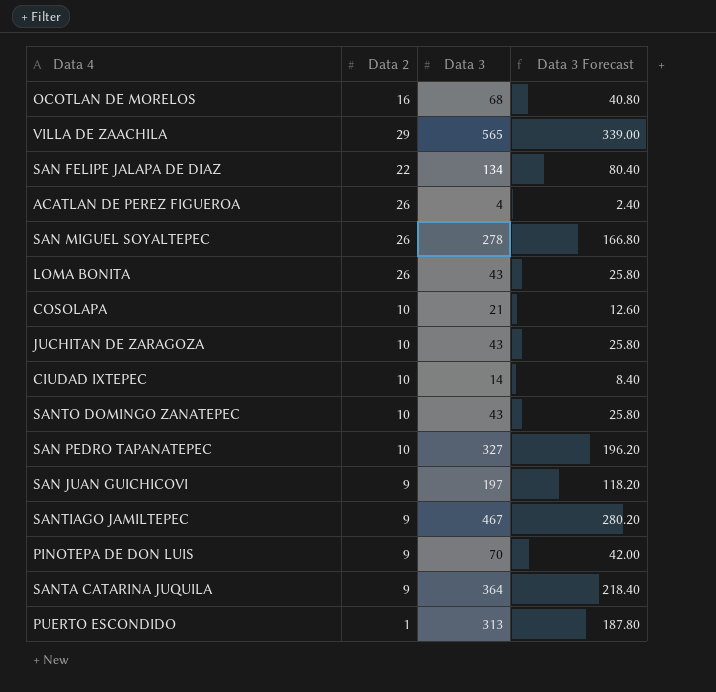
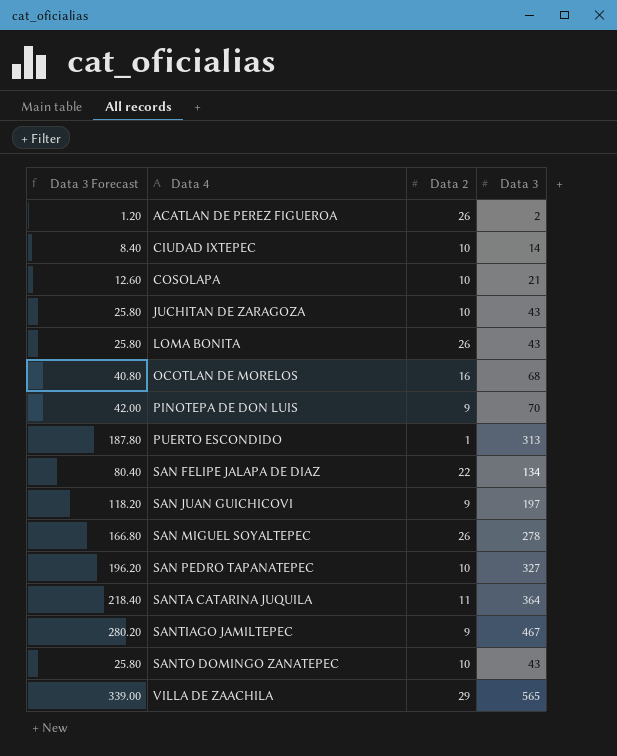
row order: none -> Data 4 ascending
column Data 3 Forecast | position: 4 -> 1
ACATLAN DE PEREZ FIGUEROA | Data 3 Forecast: 2.40 -> 1.20
ACATLAN DE PEREZ FIGUEROA | Data 3: 4 -> 2
SANTA CATARINA JUQUILA | Data 2: 9 -> 11

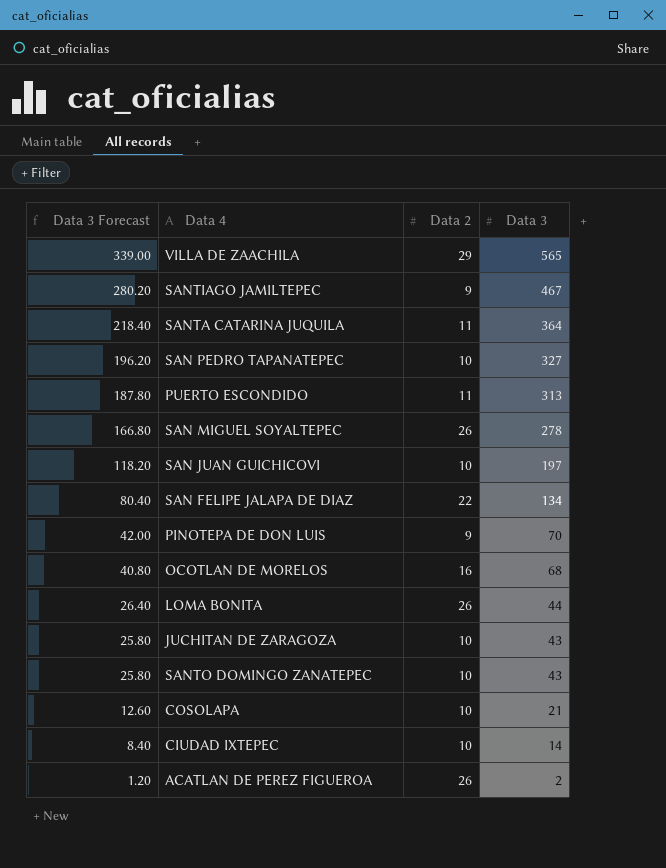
row order: Data 4 ascending -> Data 3 Forecast descending
PUERTO ESCONDIDO | Data 2: 1 -> 11
SAN JUAN GUICHICOVI | Data 2: 9 -> 10
LOMA BONITA | Data 3 Forecast: 25.80 -> 26.40
LOMA BONITA | Data 3: 43 -> 44

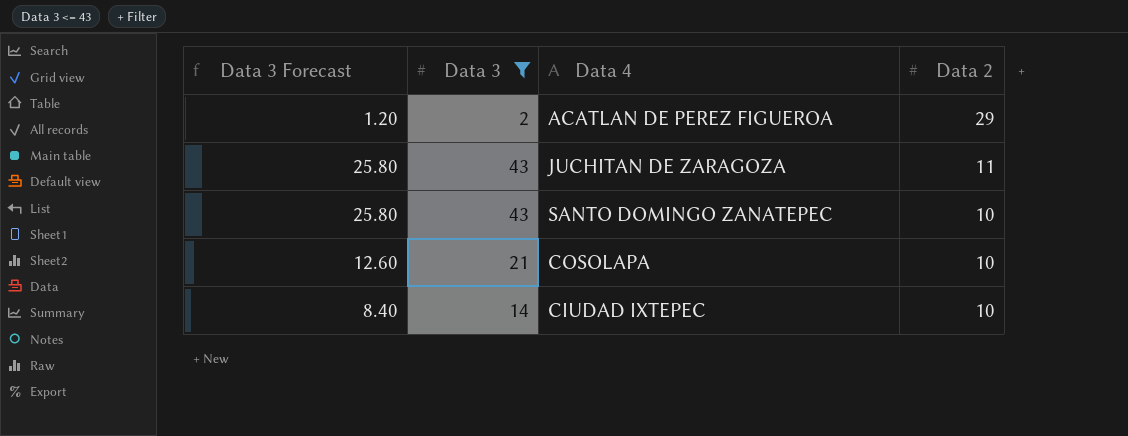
filter: none -> Data 3 <= 43
row order: Data 3 Forecast descending -> Data 2 descending
column Data 3 | position: 4 -> 2
ACATLAN DE PEREZ FIGUEROA | Data 2: 26 -> 29
JUCHITAN DE ZARAGOZA | Data 2: 10 -> 11

